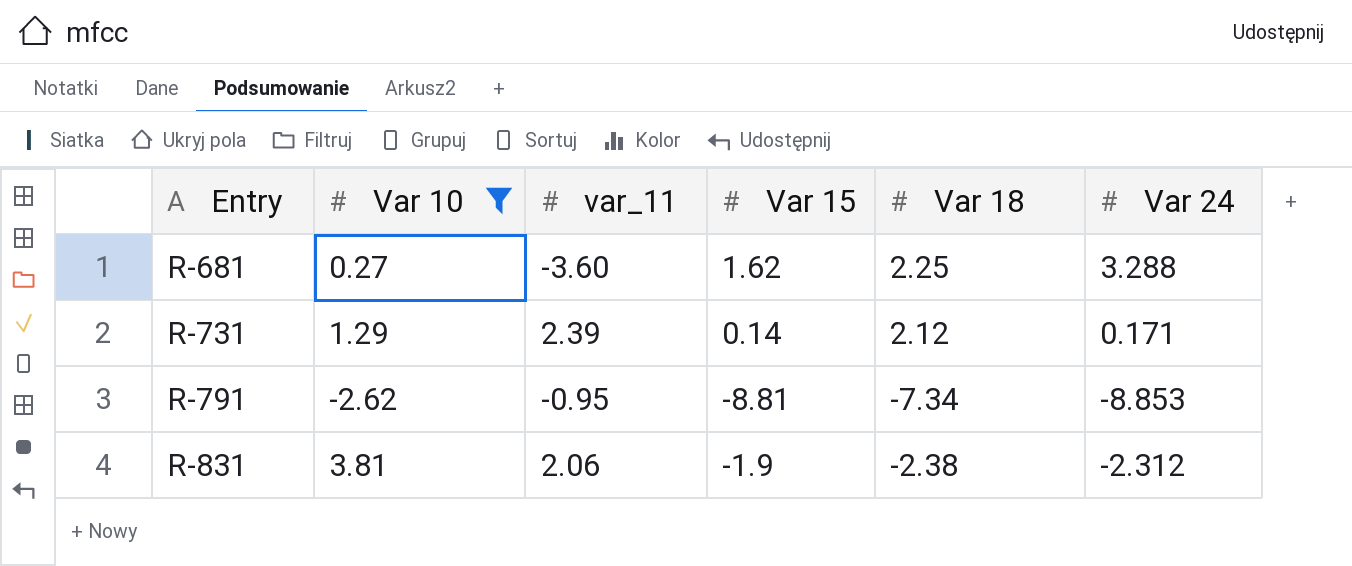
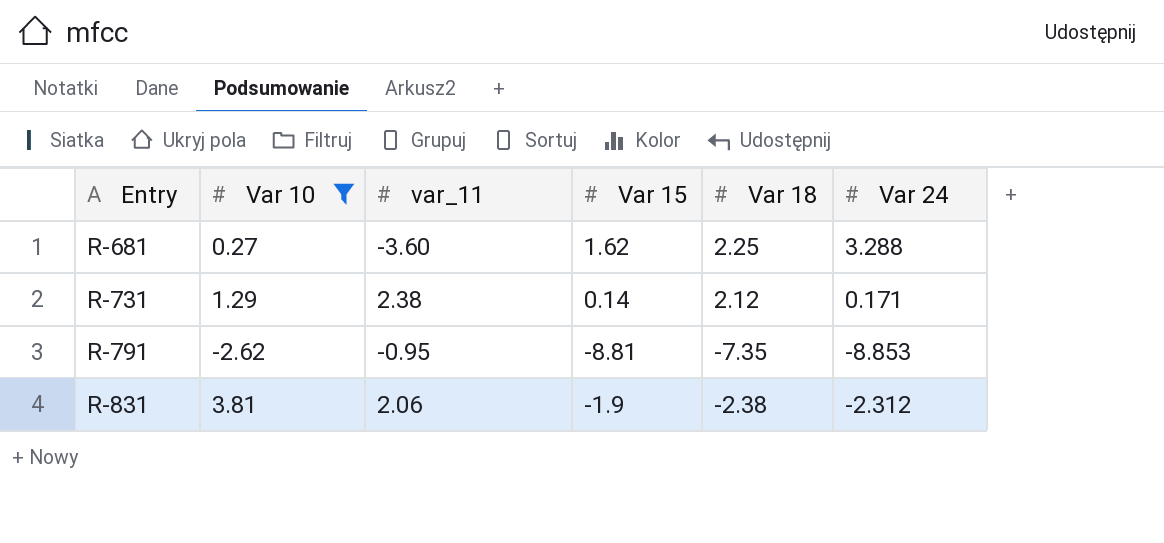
R-731 | var_11: 2.39 -> 2.38
R-791 | Var 18: -7.34 -> -7.35

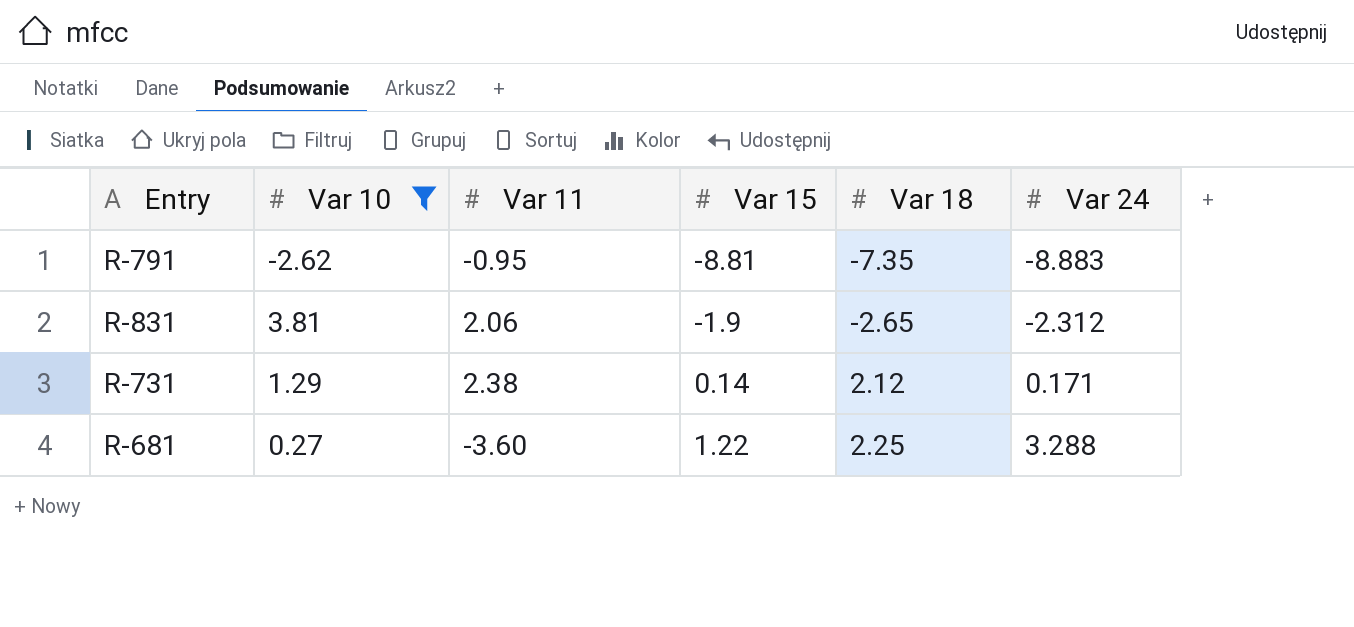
row order: Entry ascending -> Var 15 ascending
column name: var_11 -> Var 11
R-791 | Var 24: -8.853 -> -8.883
R-831 | Var 18: -2.38 -> -2.65
R-681 | Var 15: 1.62 -> 1.22

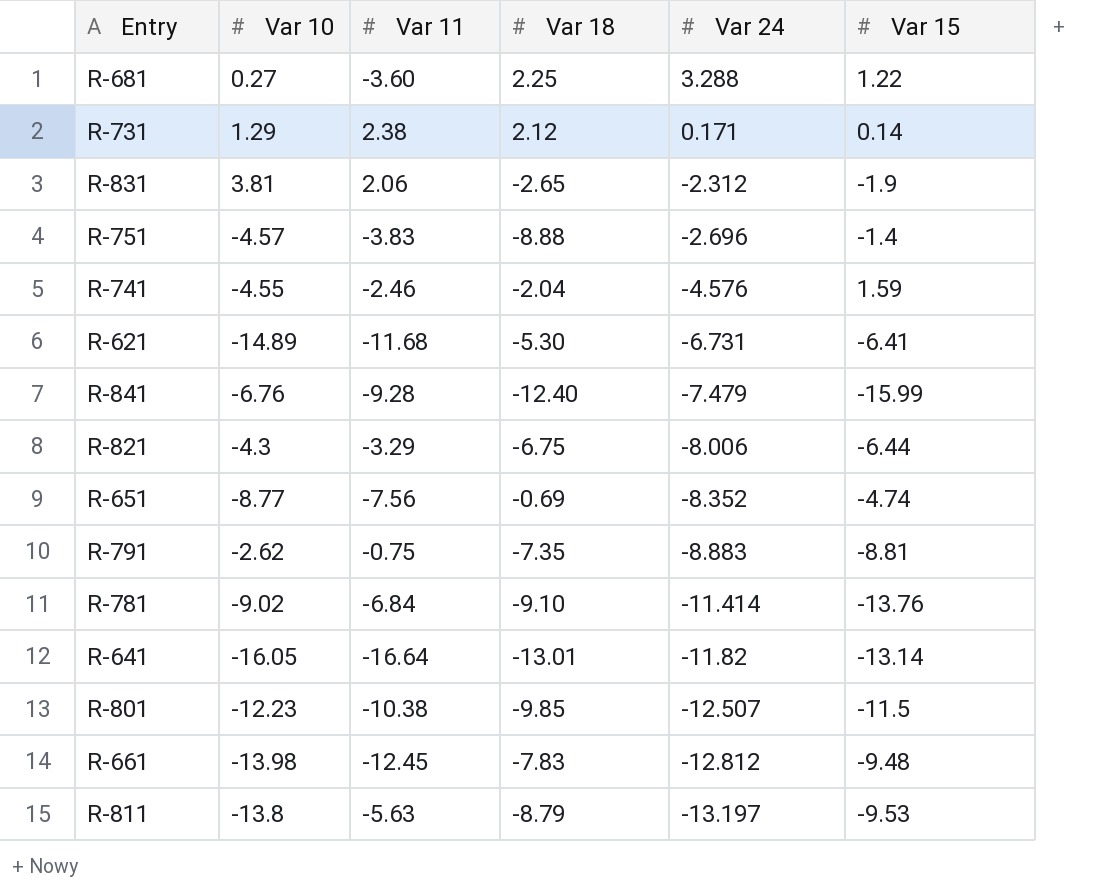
filter: Var 10 >= -2.62 -> none
row order: Var 15 ascending -> Var 24 descending
column Var 15 | position: 4 -> 6
R-791 | Var 11: -0.95 -> -0.75

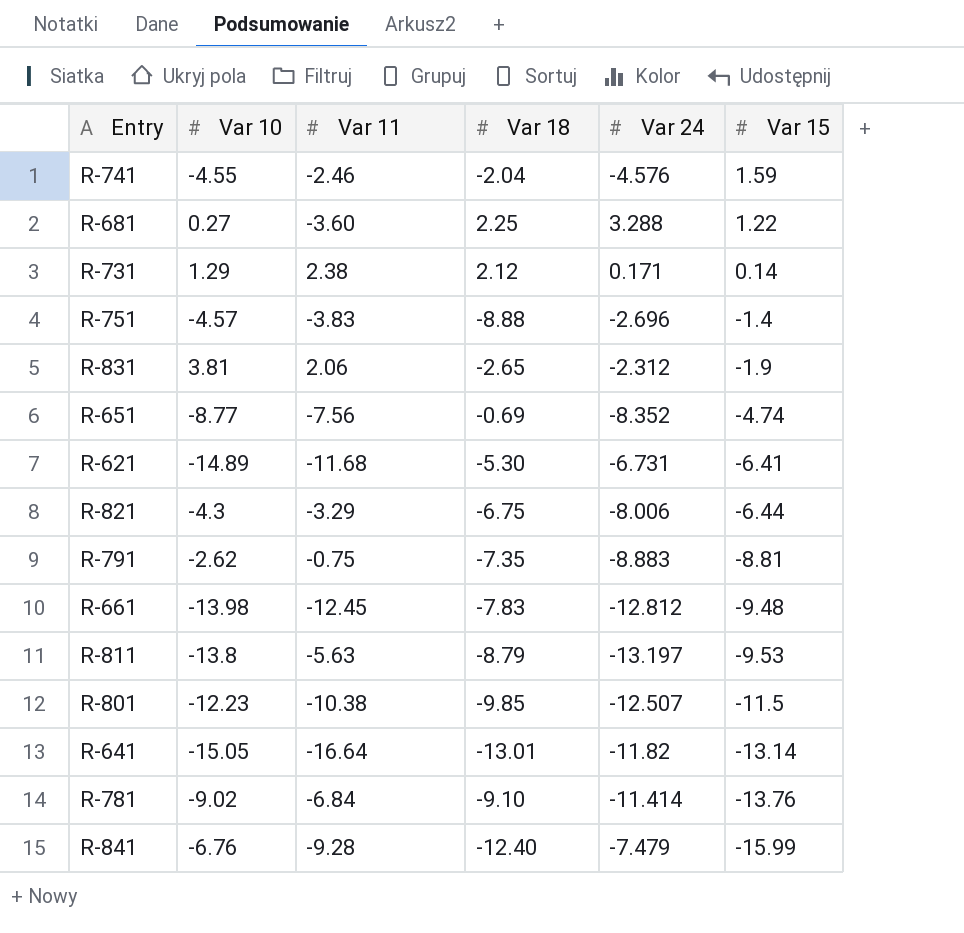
row order: Var 24 descending -> Var 15 descending
R-641 | Var 10: -16.05 -> -15.05

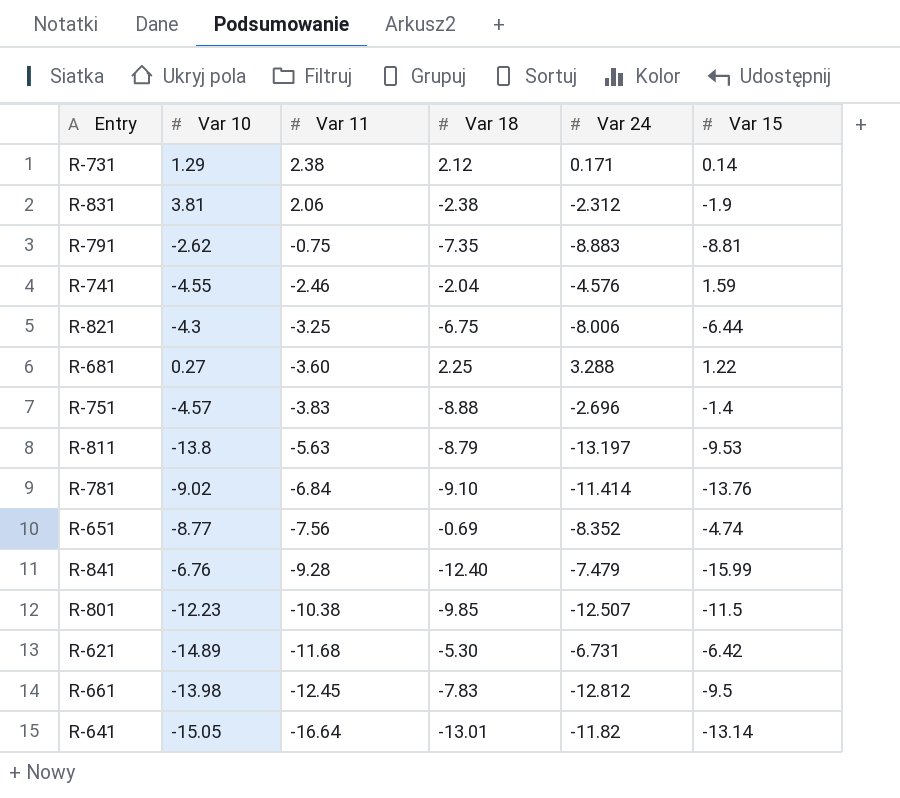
row order: Var 15 descending -> Var 11 descending
R-831 | Var 18: -2.65 -> -2.38
R-821 | Var 11: -3.29 -> -3.25
R-621 | Var 15: -6.41 -> -6.42
R-661 | Var 15: -9.48 -> -9.5

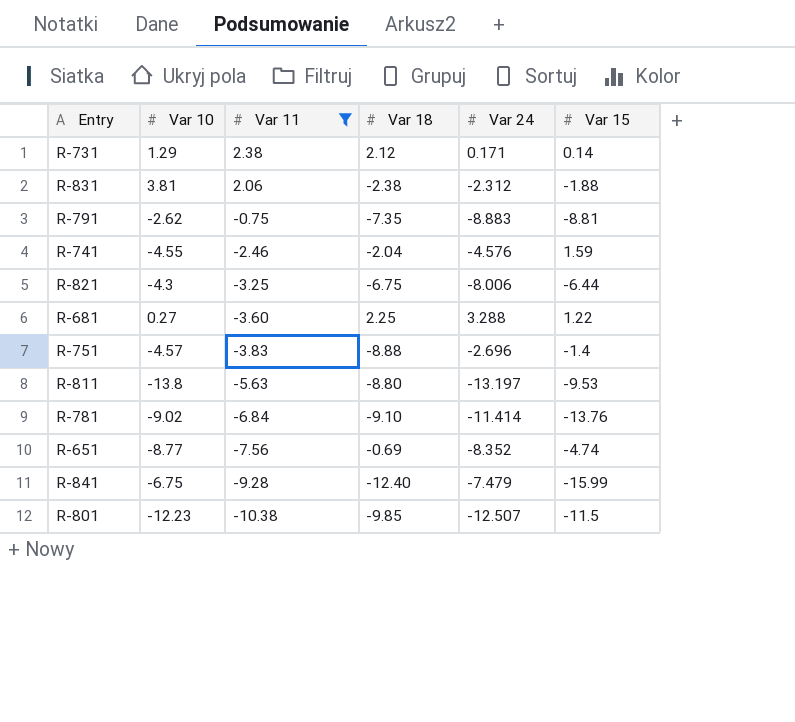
filter: none -> Var 11 >= -10.38
R-831 | Var 15: -1.9 -> -1.88
R-811 | Var 18: -8.79 -> -8.80
R-841 | Var 10: -6.76 -> -6.75

